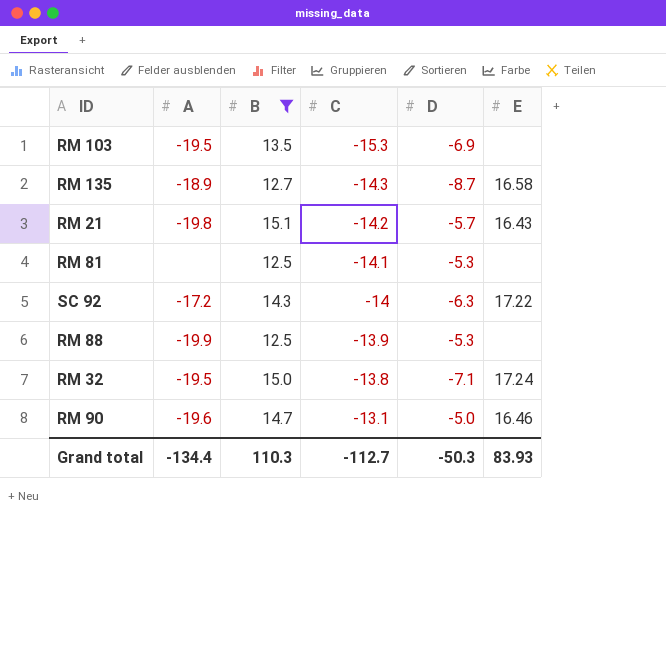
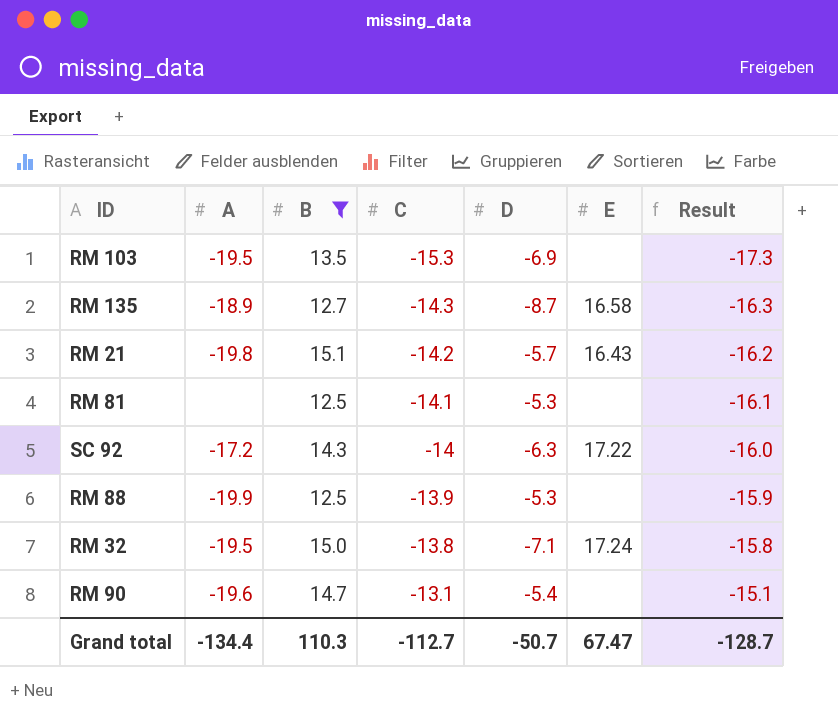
column Result | formula: none -> [C] - 2
RM 90 | D: -5.0 -> -5.4
RM 90 | E: 16.46 -> none
Grand total | D: -50.3 -> -50.7
Grand total | E: 83.93 -> 67.47

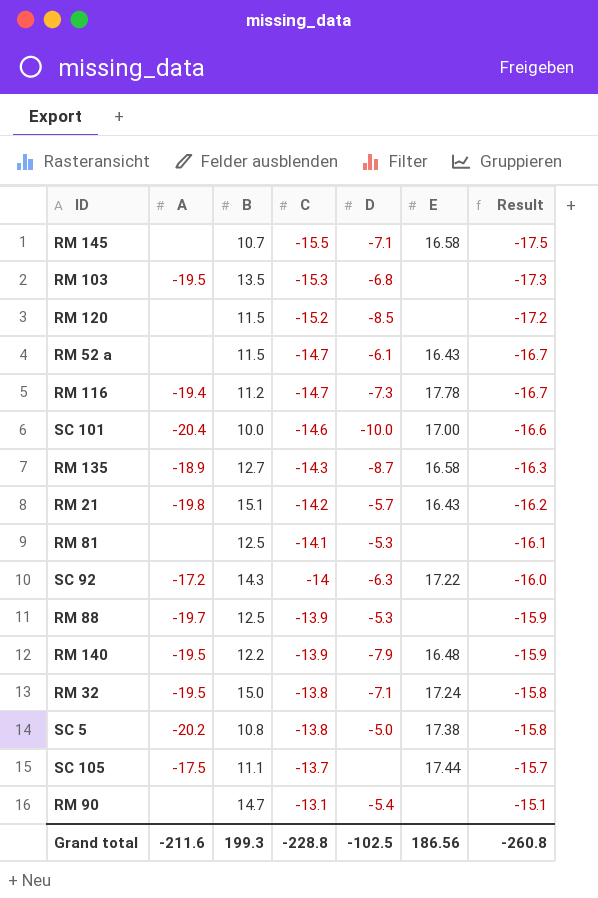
filter: B >= 12.5 -> none
RM 103 | D: -6.9 -> -6.8
RM 88 | A: -19.9 -> -19.7
RM 90 | A: -19.6 -> none
Grand total | A: -134.4 -> -211.6
Grand total | B: 110.3 -> 199.3
Grand total | C: -112.7 -> -228.8
Grand total | D: -50.7 -> -102.5
Grand total | E: 67.47 -> 186.56
Grand total | Result: -128.7 -> -260.8

